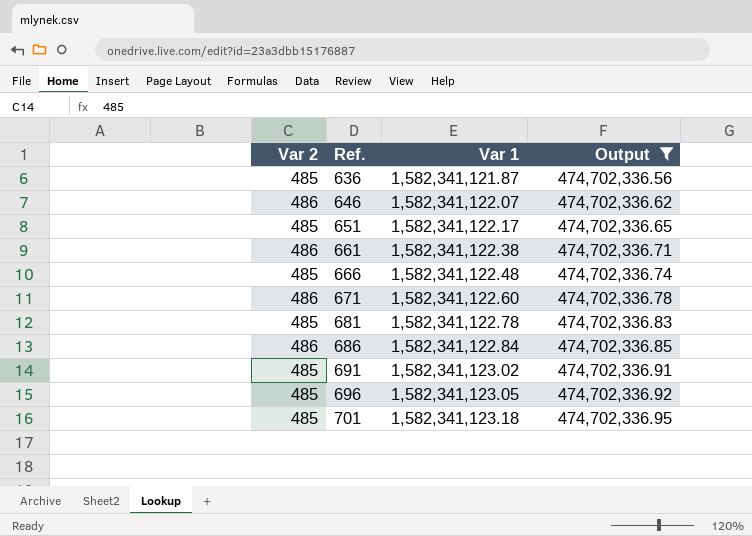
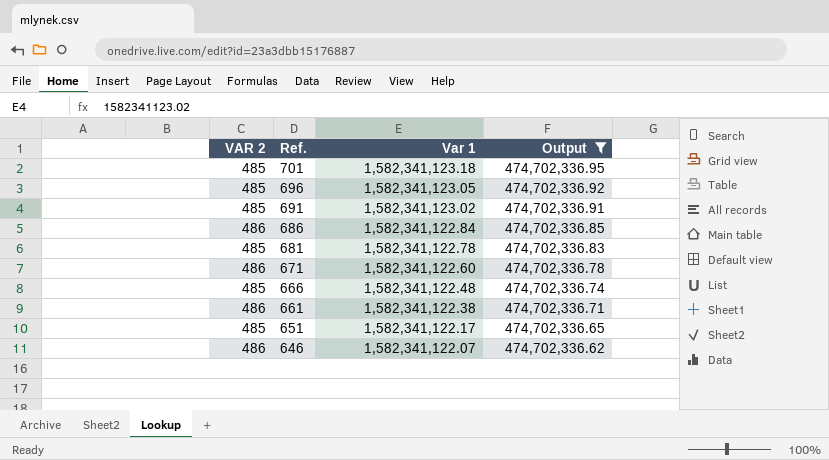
row order: Ref. ascending -> Ref. descending
column name: Var 2 -> VAR 2
row 636: 485 | 1,582,341,121.87 | 474,702,336.56 -> none

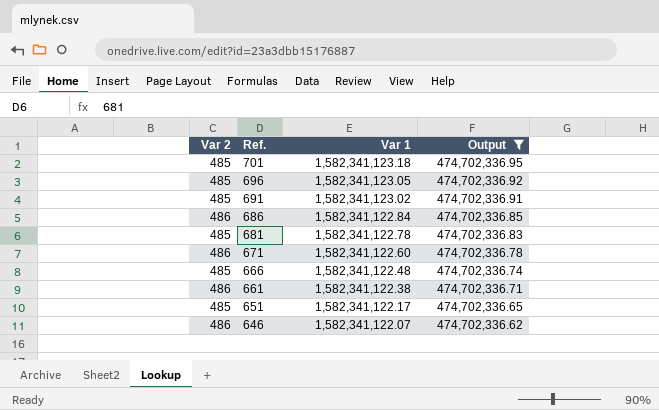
column name: VAR 2 -> Var 2

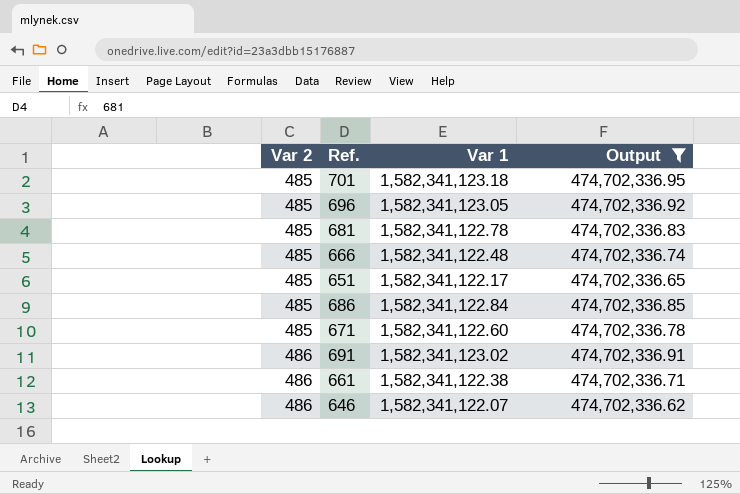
row order: Ref. descending -> Var 2 ascending
686 | Var 2: 486 -> 485
671 | Var 2: 486 -> 485
691 | Var 2: 485 -> 486

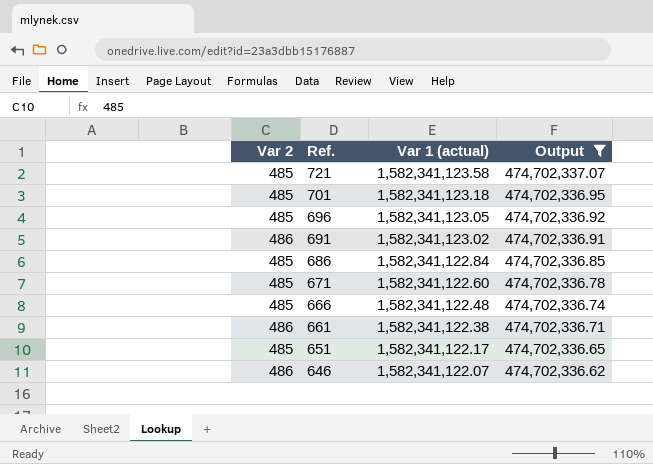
row order: Var 2 ascending -> Ref. descending
column name: Var 1 -> Var 1 (actual)
row 681: 485 | 1,582,341,122.78 | 474,702,336.83 -> none
row 721: none -> 485 | 1,582,341,123.58 | 474,702,337.07

